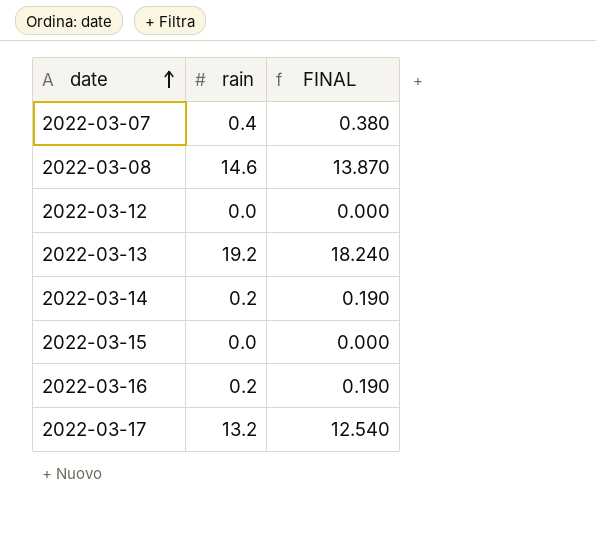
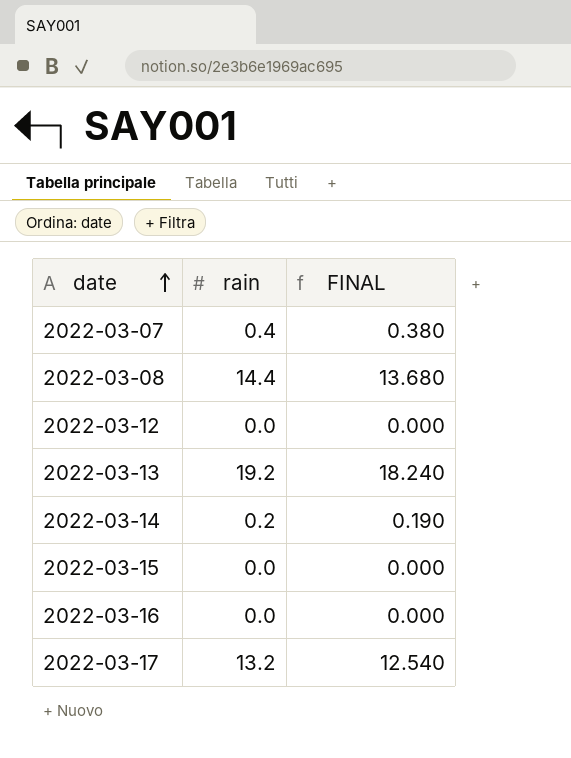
2022-03-08 | rain: 14.6 -> 14.4
2022-03-08 | FINAL: 13.870 -> 13.680
2022-03-16 | rain: 0.2 -> 0.0
2022-03-16 | FINAL: 0.190 -> 0.000

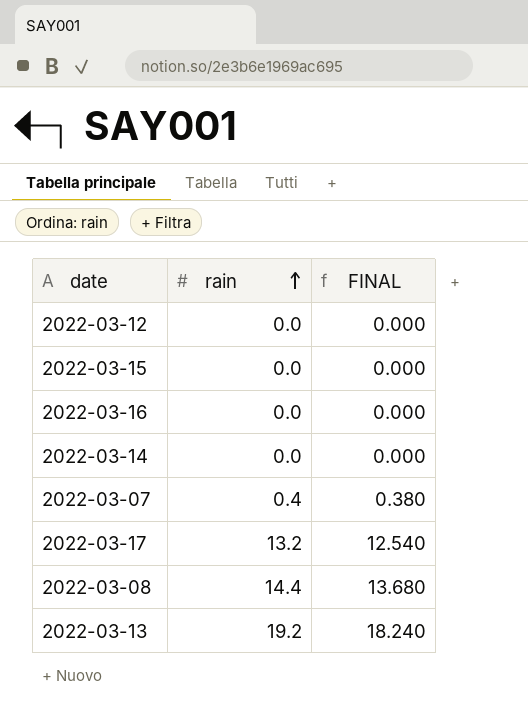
row order: date ascending -> rain ascending
2022-03-14 | rain: 0.2 -> 0.0
2022-03-14 | FINAL: 0.190 -> 0.000

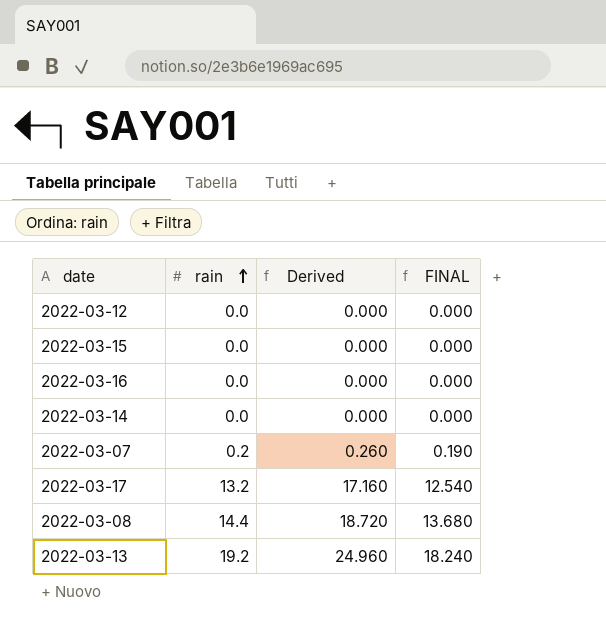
column Derived | formula: none -> [rain] * 1.3
2022-03-07 | rain: 0.4 -> 0.2
2022-03-07 | FINAL: 0.380 -> 0.190

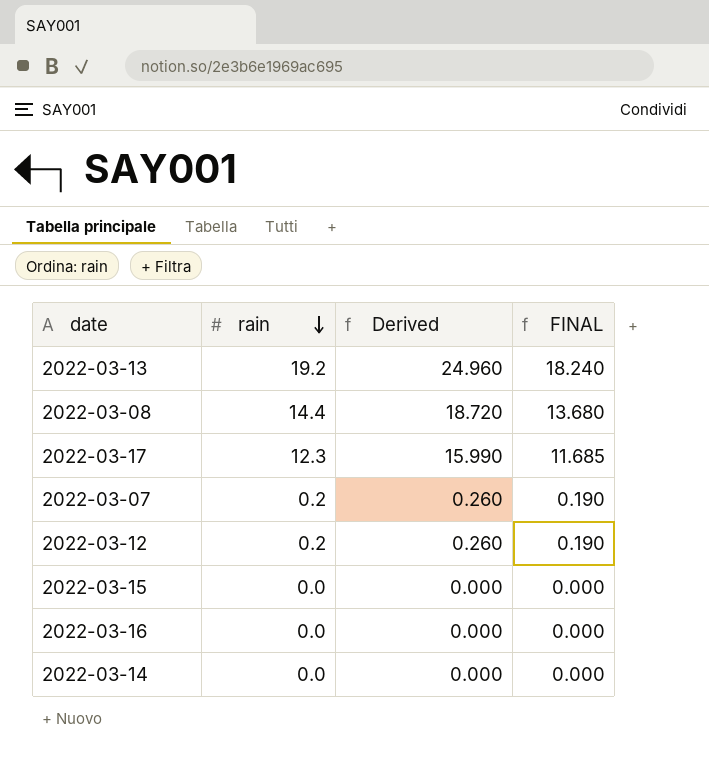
row order: rain ascending -> rain descending
2022-03-17 | rain: 13.2 -> 12.3
2022-03-17 | Derived: 17.160 -> 15.990
2022-03-17 | FINAL: 12.540 -> 11.685
2022-03-12 | rain: 0.0 -> 0.2
2022-03-12 | Derived: 0.000 -> 0.260
2022-03-12 | FINAL: 0.000 -> 0.190

